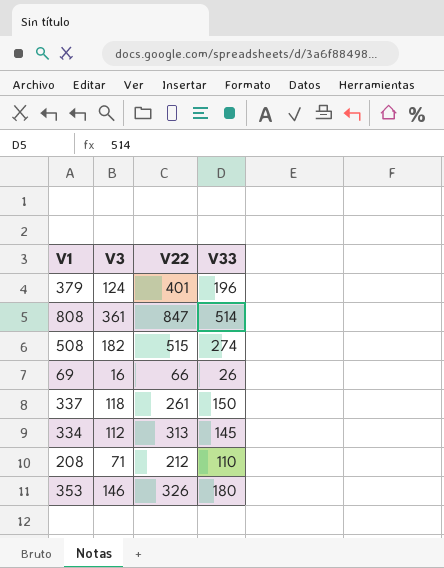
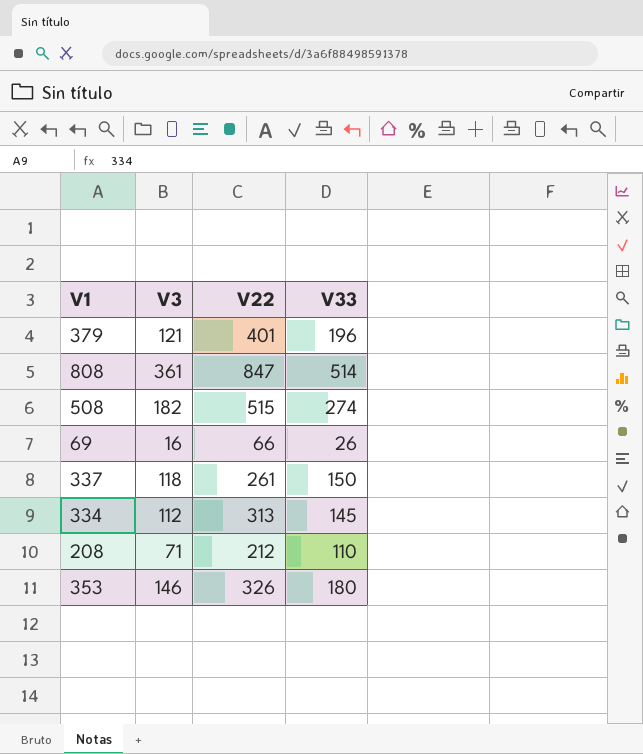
379 | V3: 124 -> 121

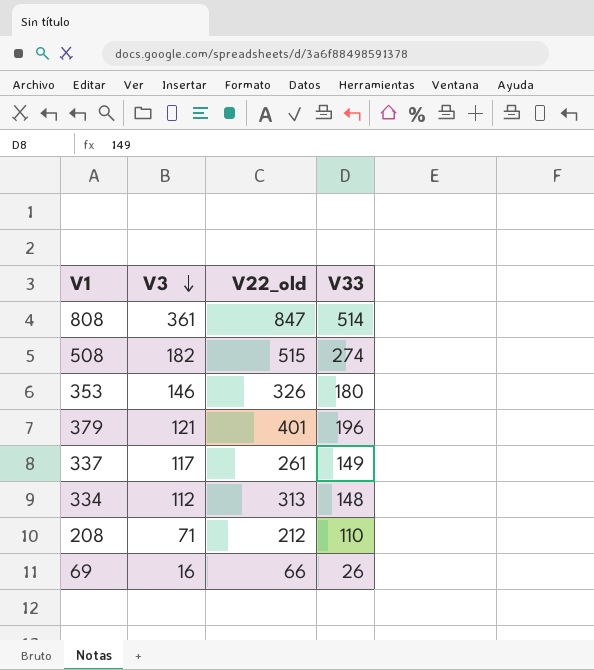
row order: none -> V3 descending
column name: V22 -> V22_old
337 | V3: 118 -> 117
337 | V33: 150 -> 149
334 | V33: 145 -> 148

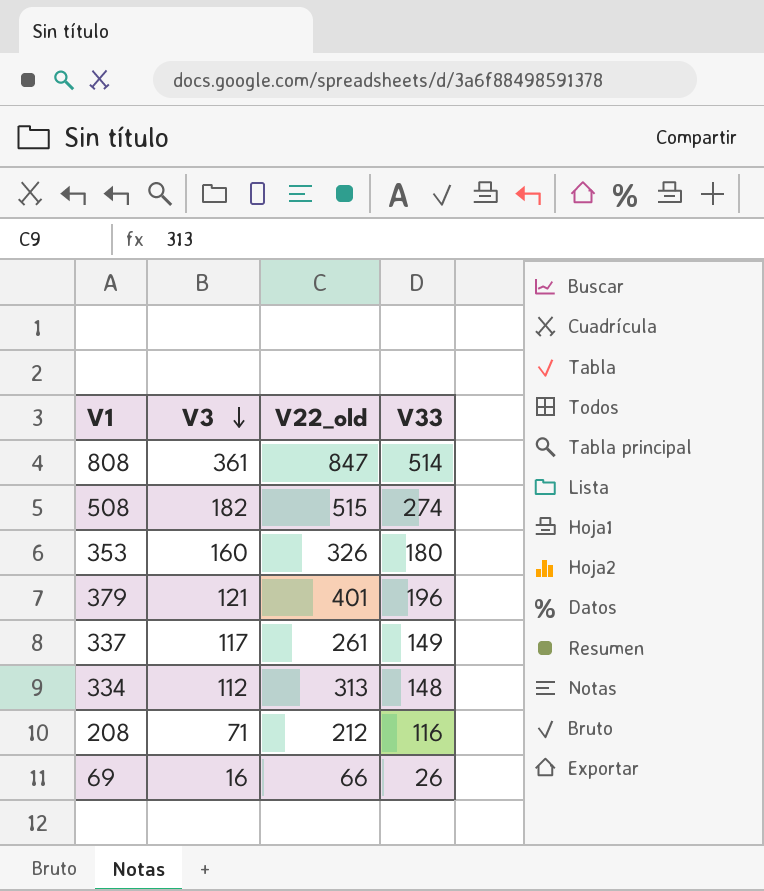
353 | V3: 146 -> 160
208 | V33: 110 -> 116

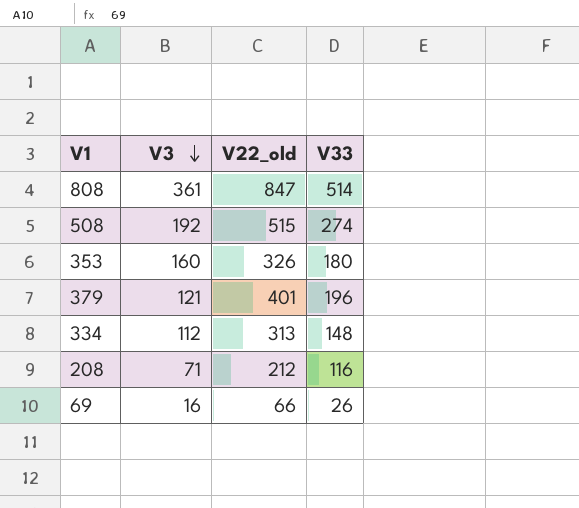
row 337: 117 | 261 | 149 -> none
508 | V3: 182 -> 192

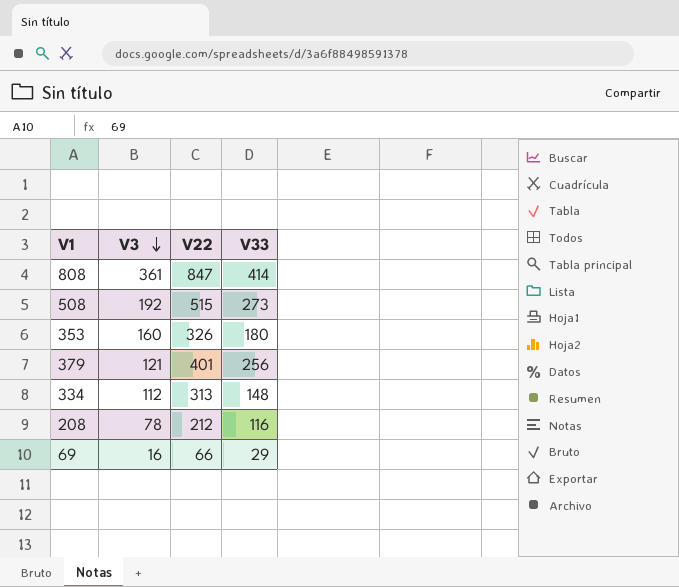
column name: V22_old -> V22
808 | V33: 514 -> 414
508 | V33: 274 -> 273
379 | V33: 196 -> 256
208 | V3: 71 -> 78
69 | V33: 26 -> 29

